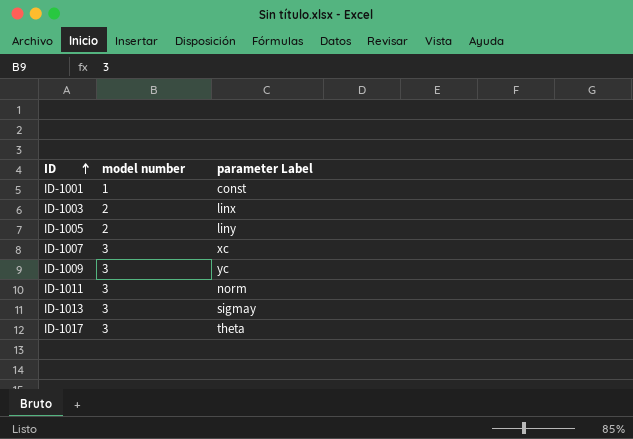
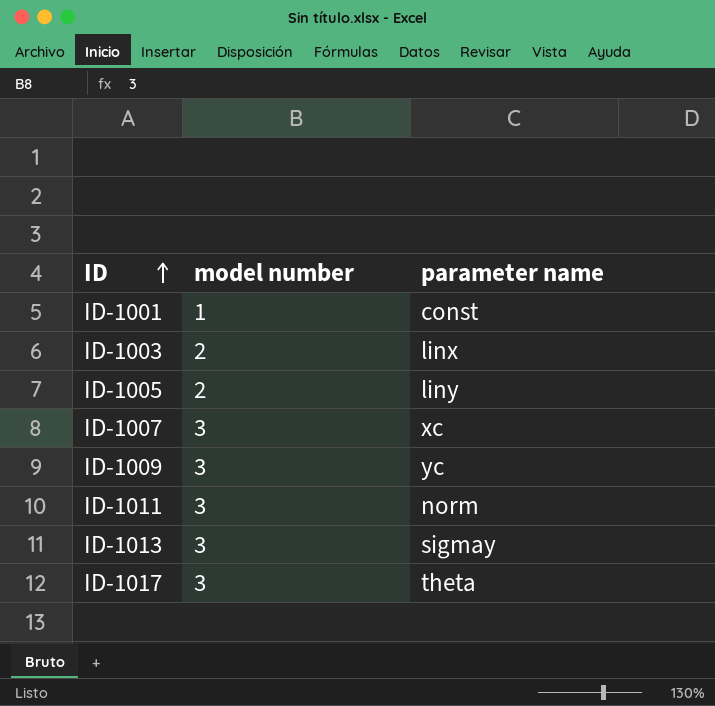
column name: parameter Label -> parameter name

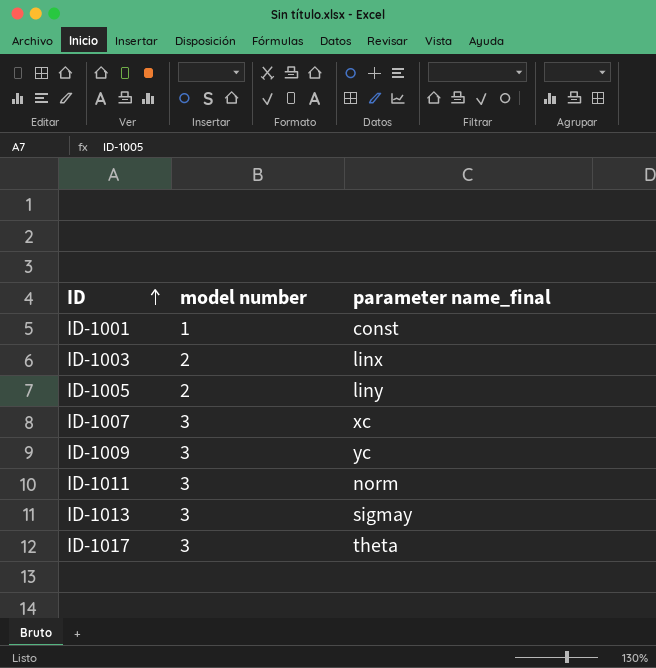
column name: parameter name -> parameter name_final

